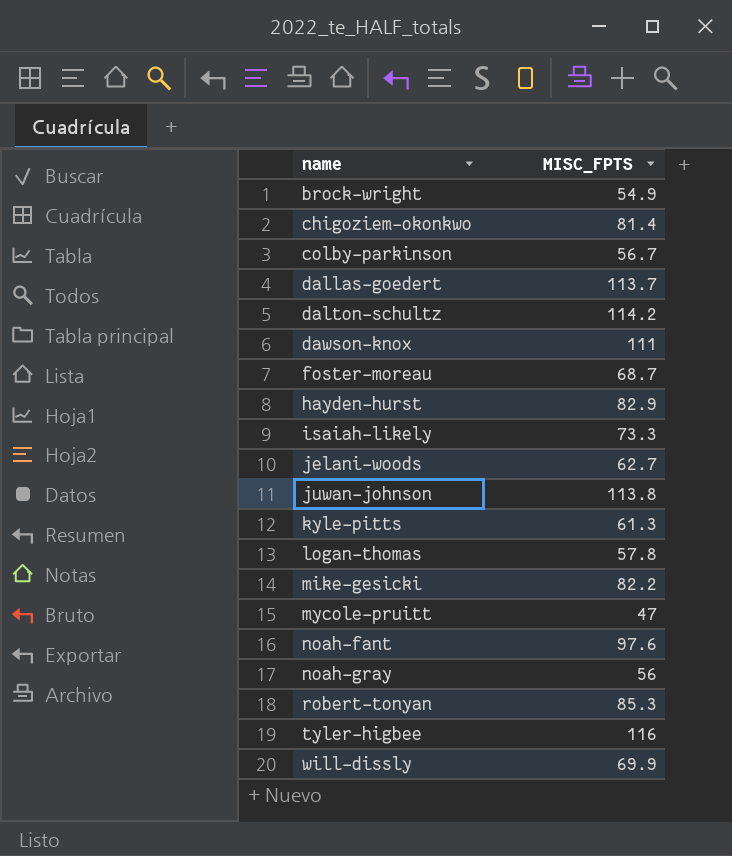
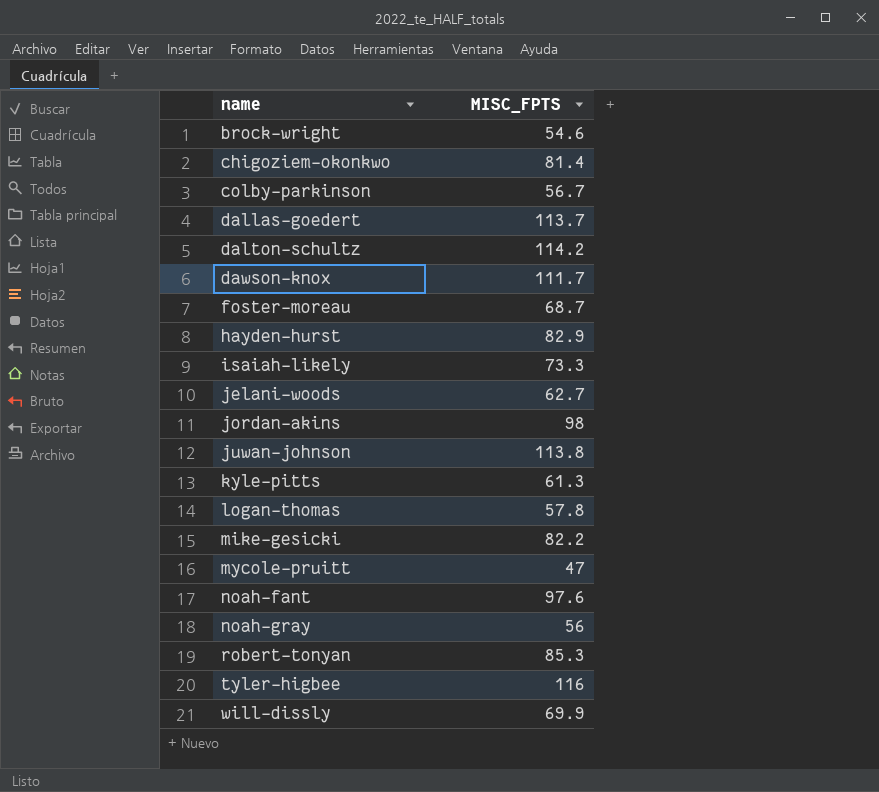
brock-wright | MISC_FPTS: 54.9 -> 54.6
dawson-knox | MISC_FPTS: 111 -> 111.7
row jordan-akins: none -> 98

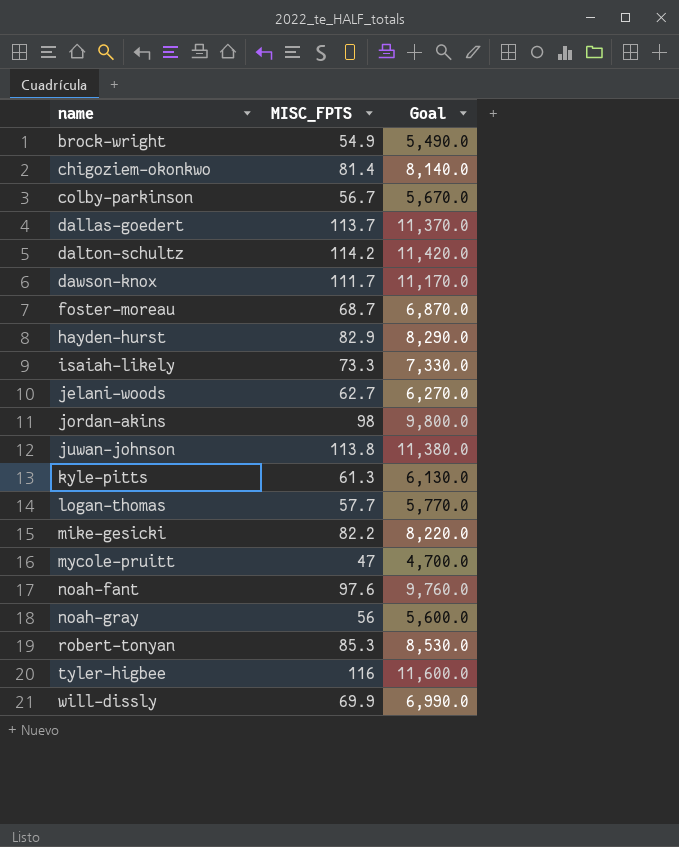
column Goal | formula: none -> [MISC_FPTS] * 100
brock-wright | MISC_FPTS: 54.6 -> 54.9
logan-thomas | MISC_FPTS: 57.8 -> 57.7

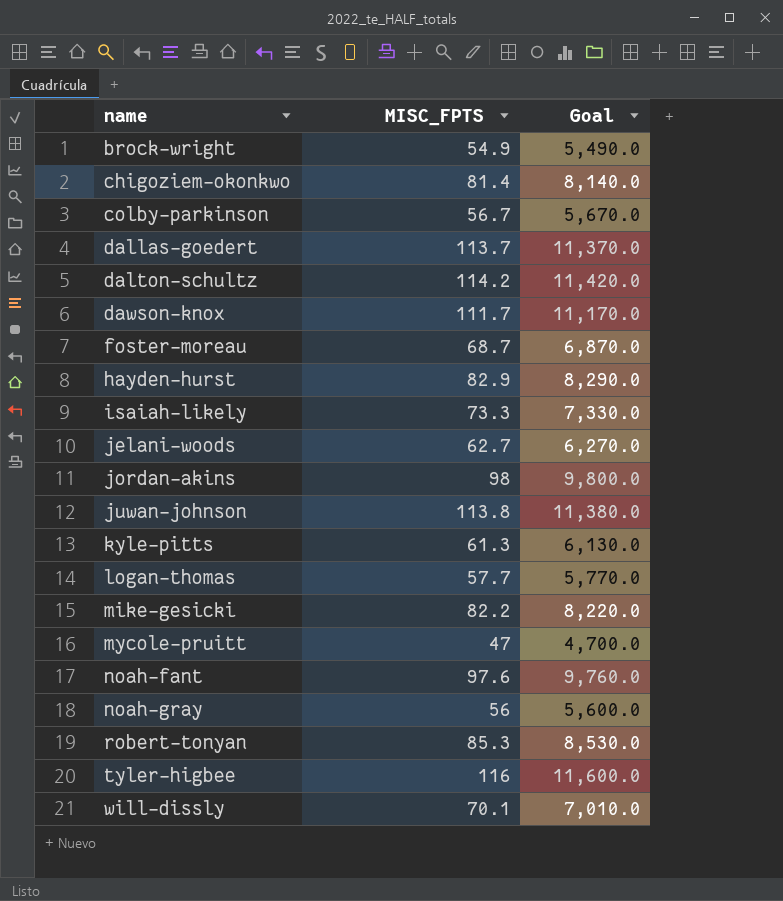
will-dissly | MISC_FPTS: 69.9 -> 70.1
will-dissly | Goal: 6,990.0 -> 7,010.0

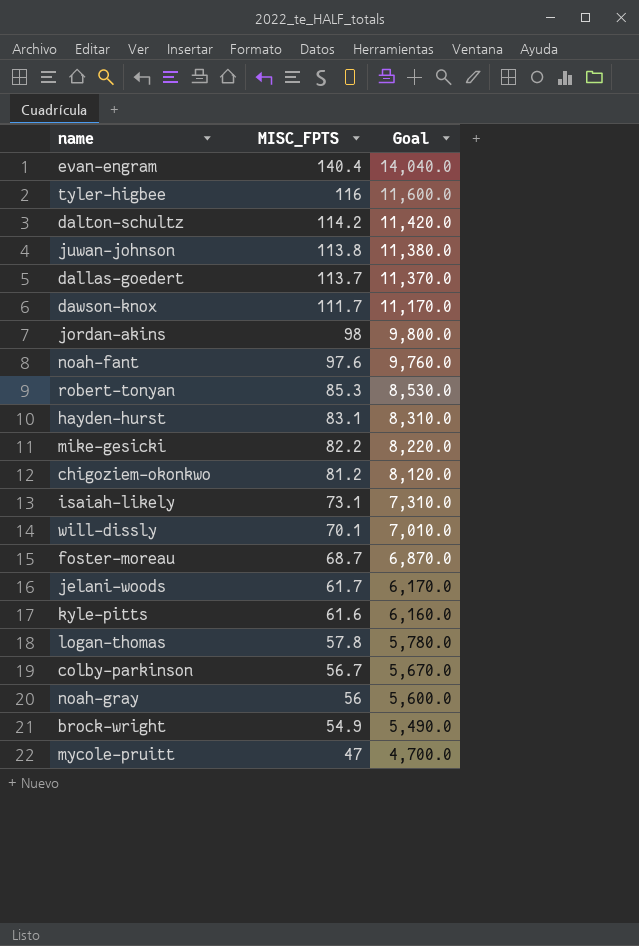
row order: name ascending -> MISC_FPTS descending
row evan-engram: none -> 140.4 | 14,040.0
hayden-hurst | MISC_FPTS: 82.9 -> 83.1
hayden-hurst | Goal: 8,290.0 -> 8,310.0
chigoziem-okonkwo | MISC_FPTS: 81.4 -> 81.2
chigoziem-okonkwo | Goal: 8,140.0 -> 8,120.0
isaiah-likely | MISC_FPTS: 73.3 -> 73.1
isaiah-likely | Goal: 7,330.0 -> 7,310.0
jelani-woods | MISC_FPTS: 62.7 -> 61.7
jelani-woods | Goal: 6,270.0 -> 6,170.0
kyle-pitts | MISC_FPTS: 61.3 -> 61.6
kyle-pitts | Goal: 6,130.0 -> 6,160.0
logan-thomas | MISC_FPTS: 57.7 -> 57.8
logan-thomas | Goal: 5,770.0 -> 5,780.0

